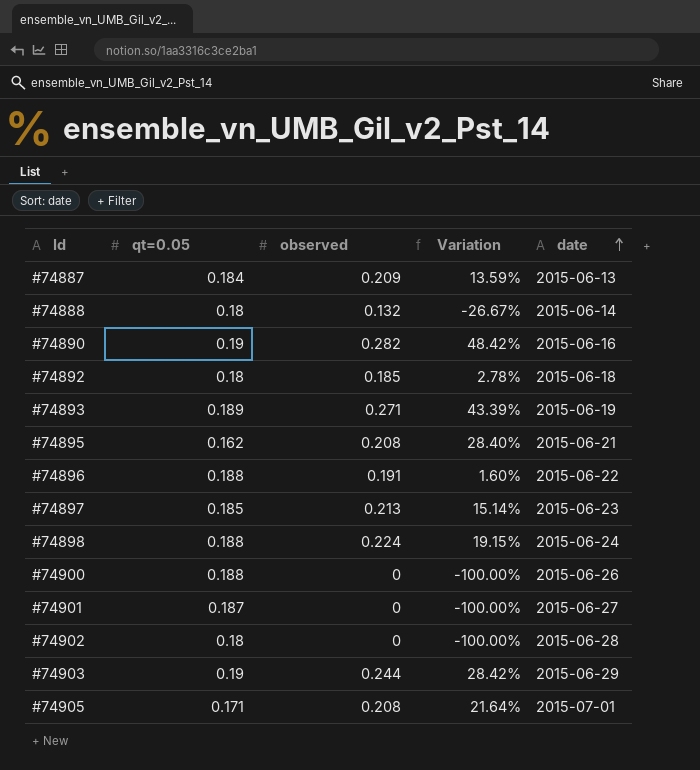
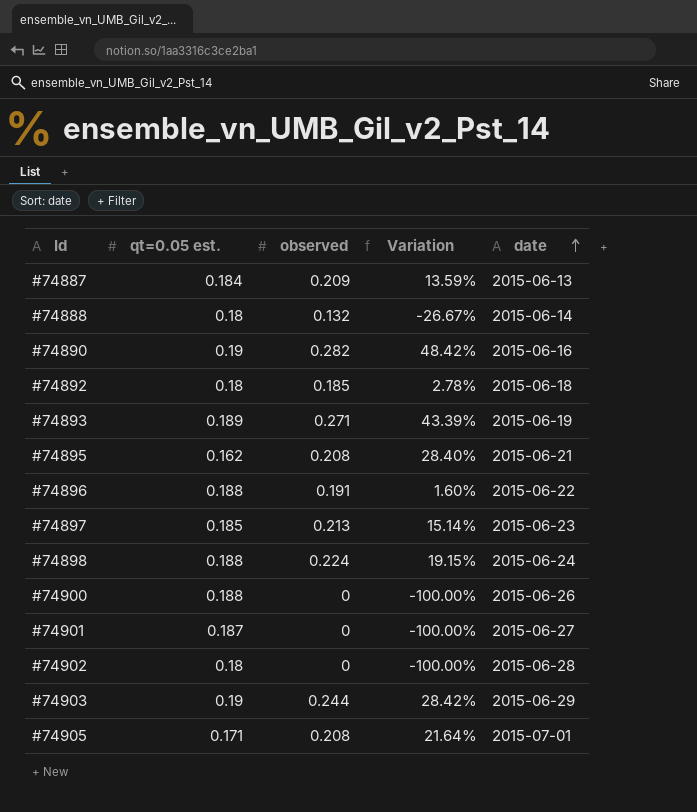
column name: qt=0.05 -> qt=0.05 est.

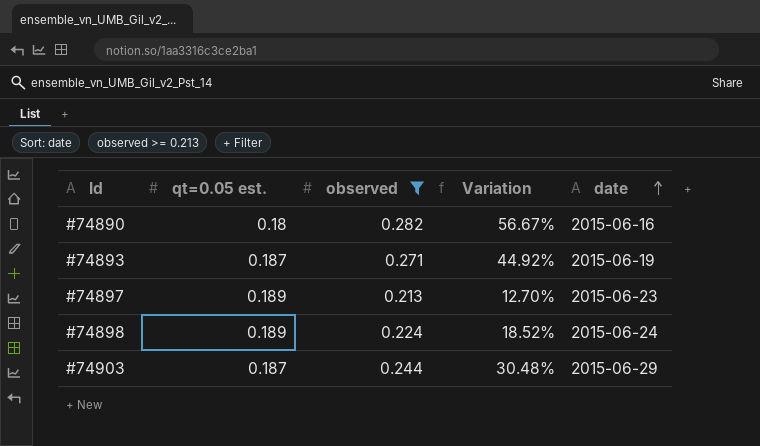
filter: none -> observed >= 0.213
#74890 | qt=0.05 est.: 0.19 -> 0.18
#74890 | Variation: 48.42% -> 56.67%
#74893 | qt=0.05 est.: 0.189 -> 0.187
#74893 | Variation: 43.39% -> 44.92%
#74897 | qt=0.05 est.: 0.185 -> 0.189
#74897 | Variation: 15.14% -> 12.70%
#74898 | qt=0.05 est.: 0.188 -> 0.189
#74898 | Variation: 19.15% -> 18.52%
#74903 | qt=0.05 est.: 0.19 -> 0.187
#74903 | Variation: 28.42% -> 30.48%

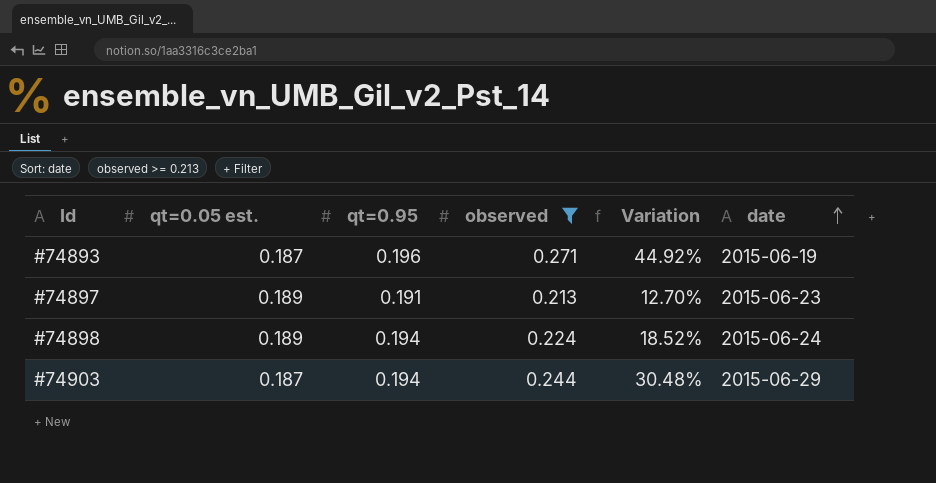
column qt=0.95 | position: none -> 3
row #74890: 0.18 | 0.282 | 56.67% | 2015-06-16 -> none

